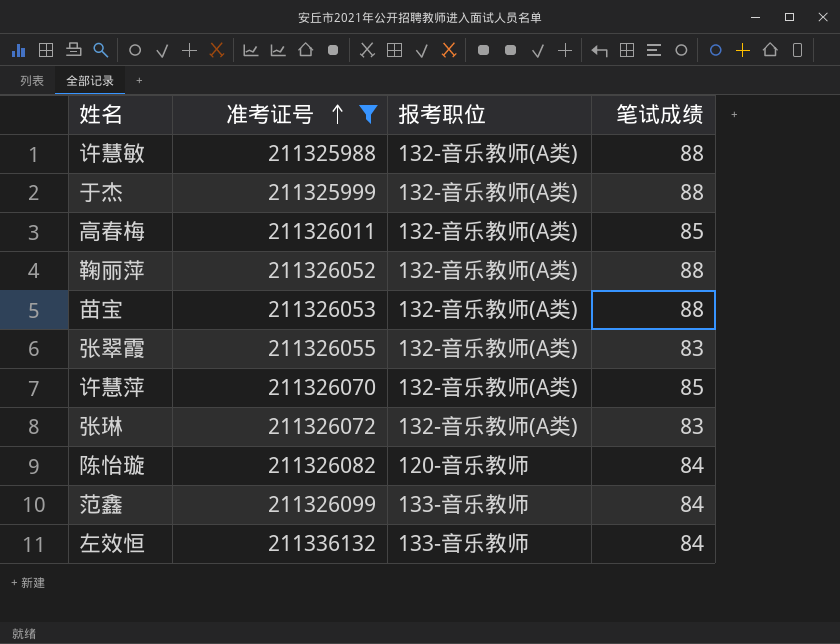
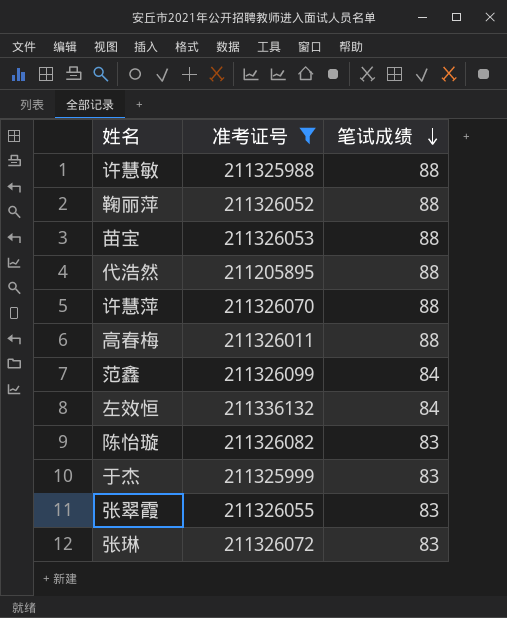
row order: 准考证号 ascending -> 笔试成绩 descending
column 报考职位 | position: 3 -> none
row 代浩然: none -> 211205895 | 88
许慧萍 | 笔试成绩: 85 -> 88
高春梅 | 笔试成绩: 85 -> 88
陈怡璇 | 笔试成绩: 84 -> 83
于杰 | 笔试成绩: 88 -> 83

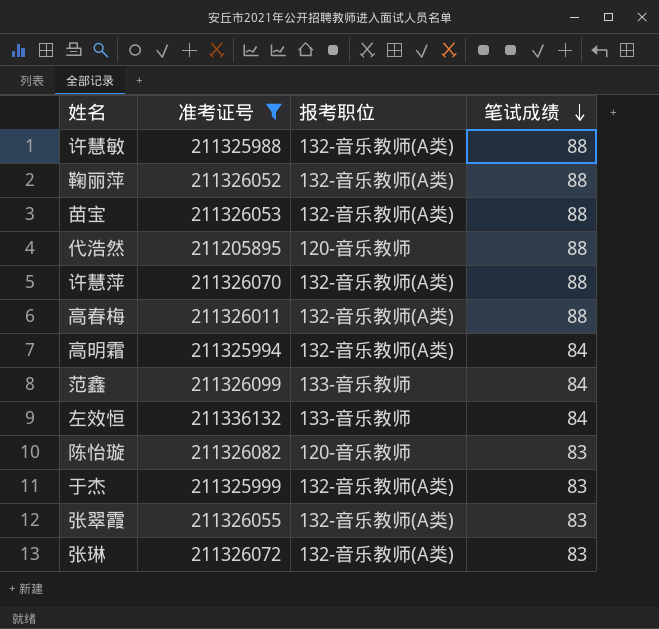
column 报考职位 | position: none -> 3
row 高明霜: none -> 211325994 | 132-音乐教师(A类) | 84

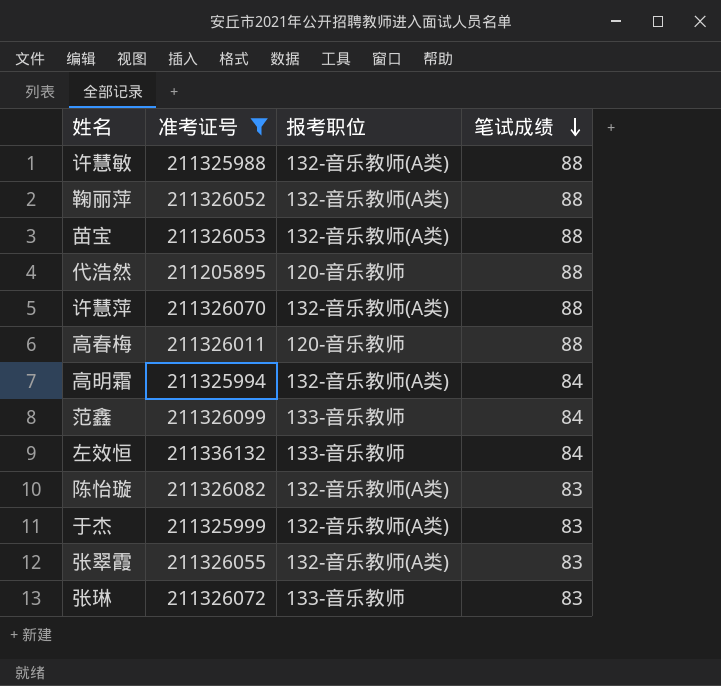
高春梅 | 报考职位: 132-音乐教师(A类) -> 120-音乐教师
陈怡璇 | 报考职位: 120-音乐教师 -> 132-音乐教师(A类)
张琳 | 报考职位: 132-音乐教师(A类) -> 133-音乐教师

